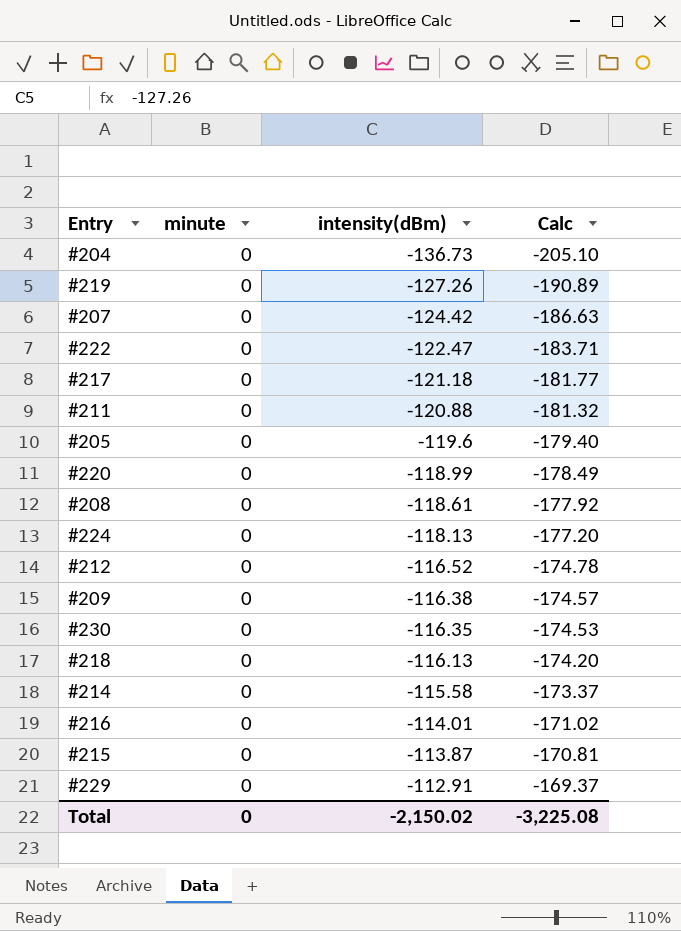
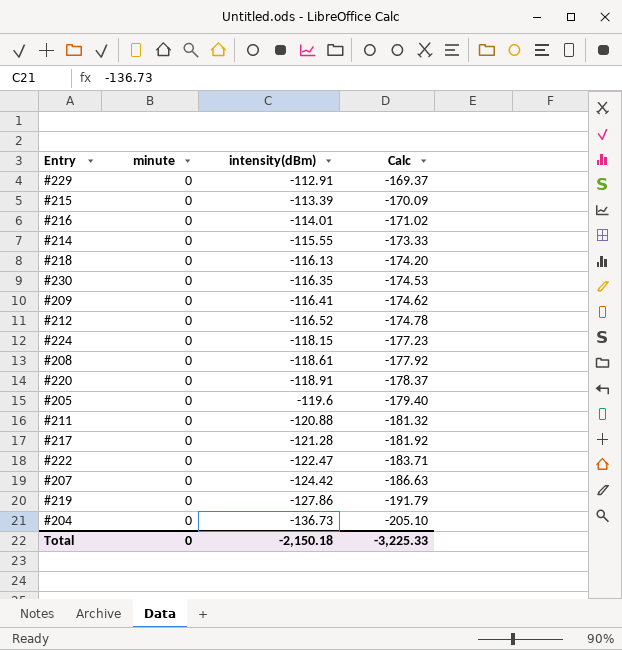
row order: intensity(dBm) ascending -> intensity(dBm) descending
#215 | intensity(dBm): -113.87 -> -113.39
#215 | Calc: -170.81 -> -170.09
#214 | intensity(dBm): -115.58 -> -115.55
#214 | Calc: -173.37 -> -173.33
#209 | intensity(dBm): -116.38 -> -116.41
#209 | Calc: -174.57 -> -174.62
#224 | intensity(dBm): -118.13 -> -118.15
#224 | Calc: -177.20 -> -177.23
#220 | intensity(dBm): -118.99 -> -118.91
#220 | Calc: -178.49 -> -178.37
#217 | intensity(dBm): -121.18 -> -121.28
#217 | Calc: -181.77 -> -181.92
#219 | intensity(dBm): -127.26 -> -127.86
#219 | Calc: -190.89 -> -191.79
Total | intensity(dBm): -2,150.02 -> -2,150.18
Total | Calc: -3,225.08 -> -3,225.33

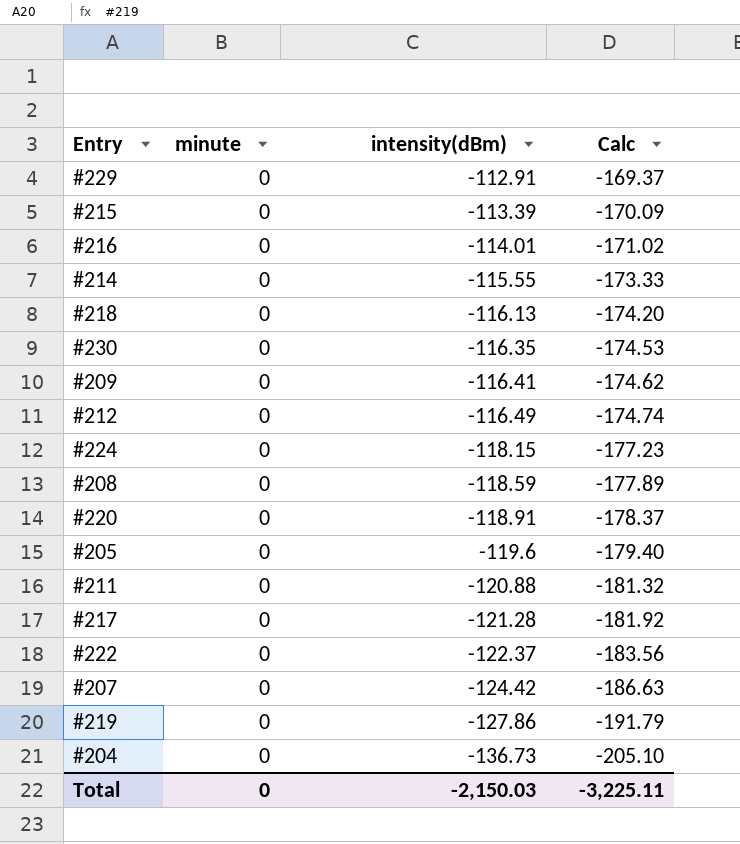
#212 | intensity(dBm): -116.52 -> -116.49
#212 | Calc: -174.78 -> -174.74
#208 | intensity(dBm): -118.61 -> -118.59
#208 | Calc: -177.92 -> -177.89
#222 | intensity(dBm): -122.47 -> -122.37
#222 | Calc: -183.71 -> -183.56
Total | intensity(dBm): -2,150.18 -> -2,150.03
Total | Calc: -3,225.33 -> -3,225.11

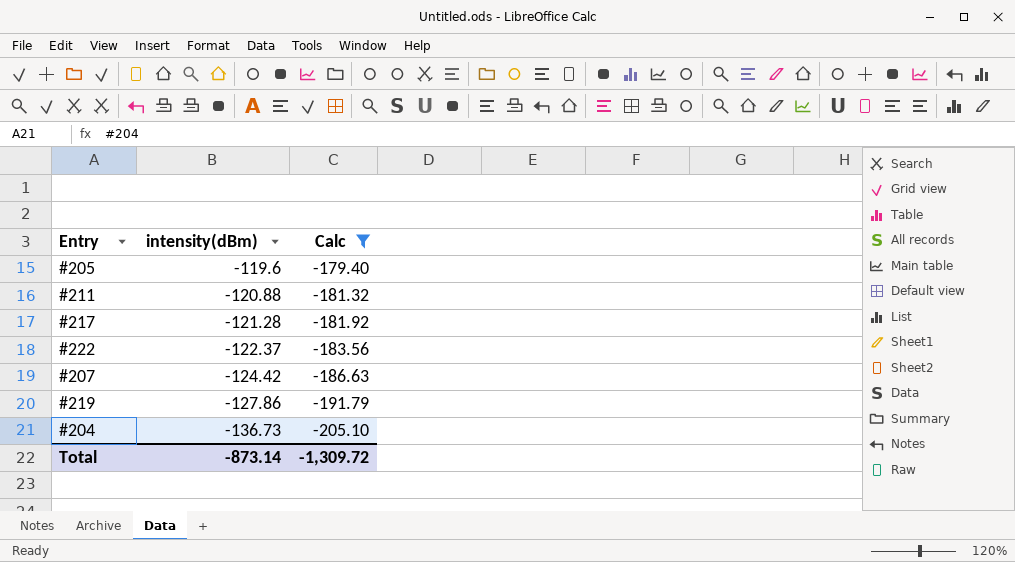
filter: none -> Calc <= -179.40
column minute | position: 2 -> none
Total | intensity(dBm): -2,150.03 -> -873.14
Total | Calc: -3,225.11 -> -1,309.72

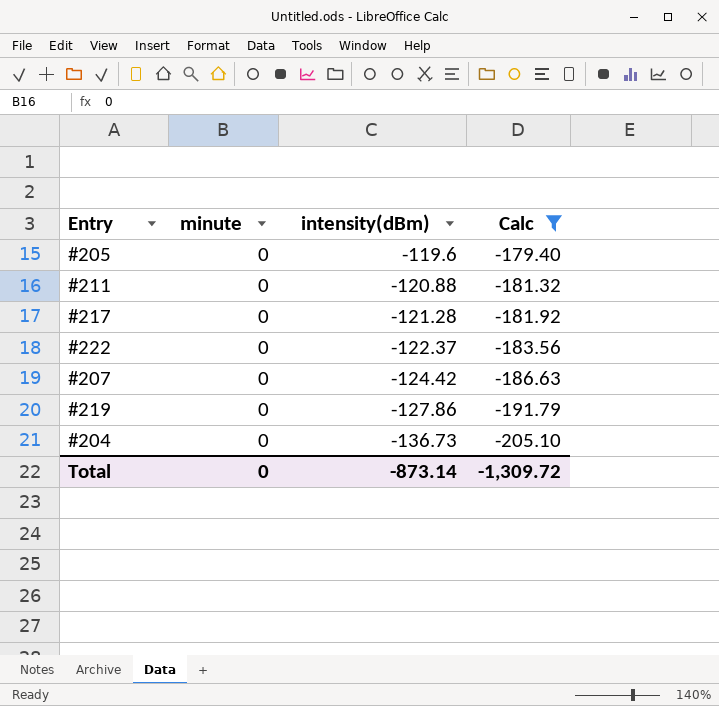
column minute | position: none -> 2

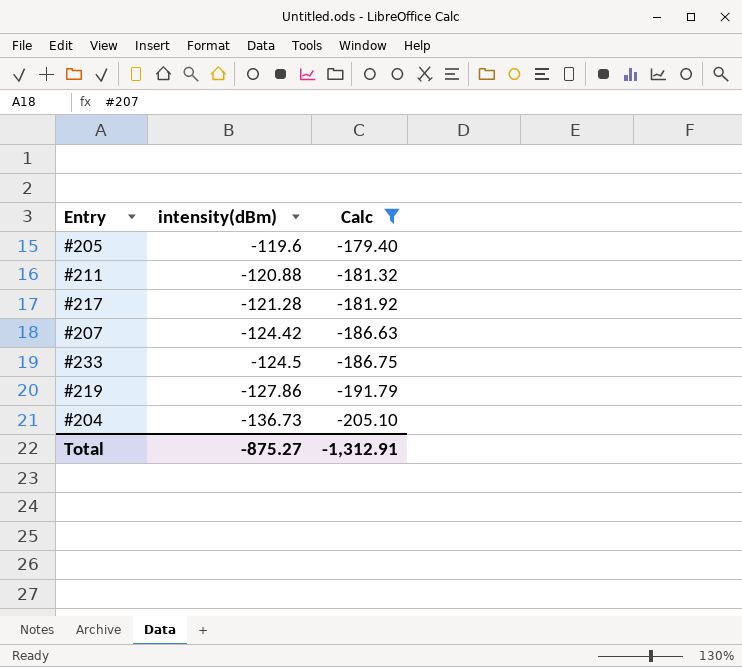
column minute | position: 2 -> none
row #222: 0 | -122.37 | -183.56 -> none
row #233: none -> -124.5 | -186.75
Total | intensity(dBm): -873.14 -> -875.27
Total | Calc: -1,309.72 -> -1,312.91

